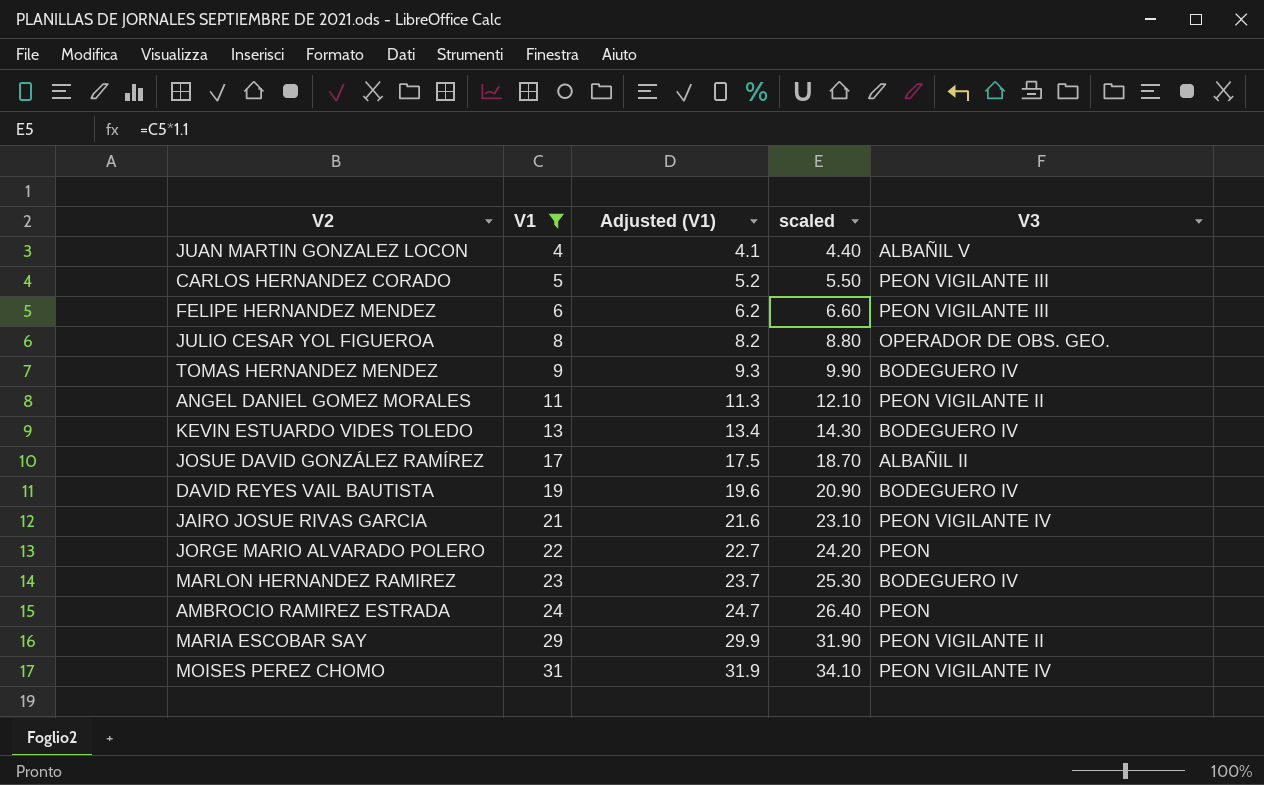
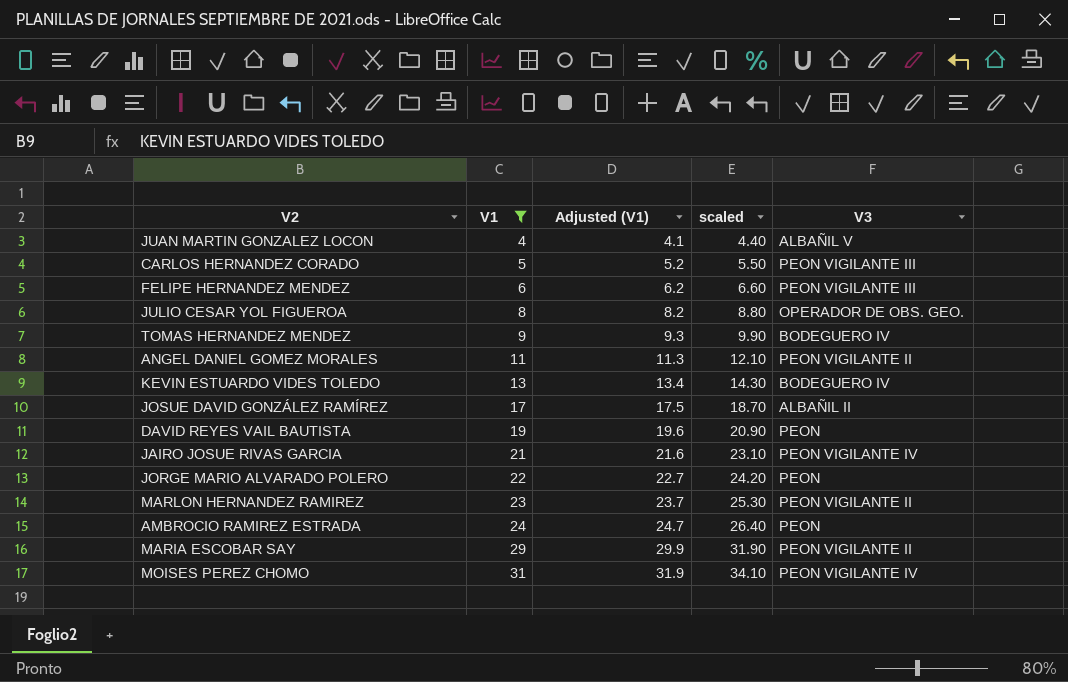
DAVID REYES VAIL BAUTISTA | V3: BODEGUERO IV -> PEON
MARLON HERNANDEZ RAMIREZ | V3: BODEGUERO IV -> PEON VIGILANTE II

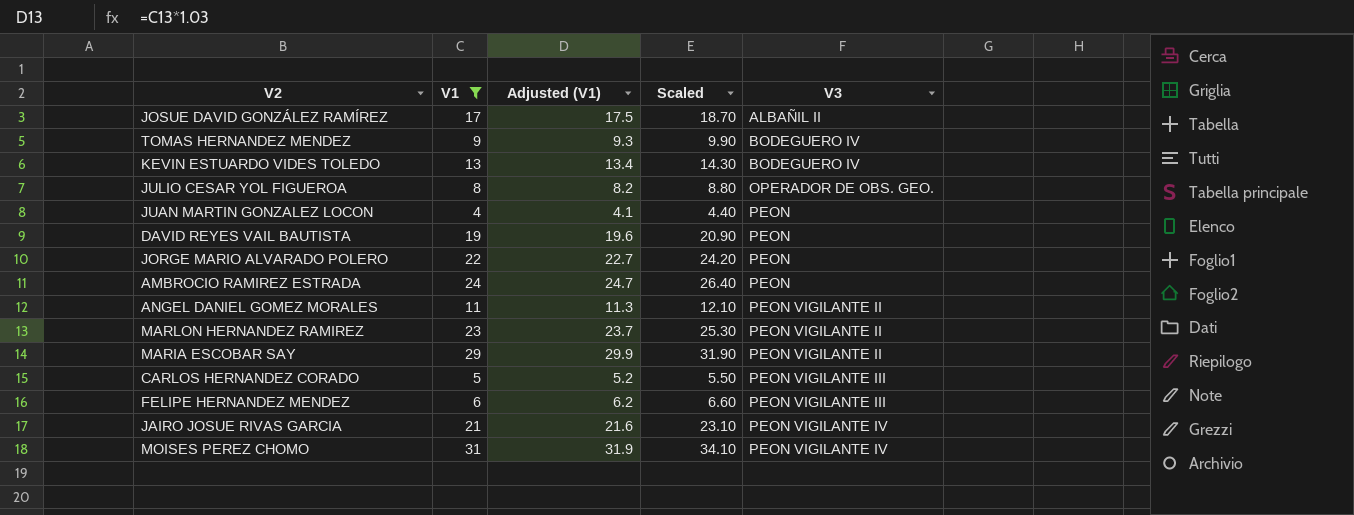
row order: V1 ascending -> V3 ascending
column name: scaled -> Scaled
JUAN MARTIN GONZALEZ LOCON | V3: ALBAÑIL V -> PEON

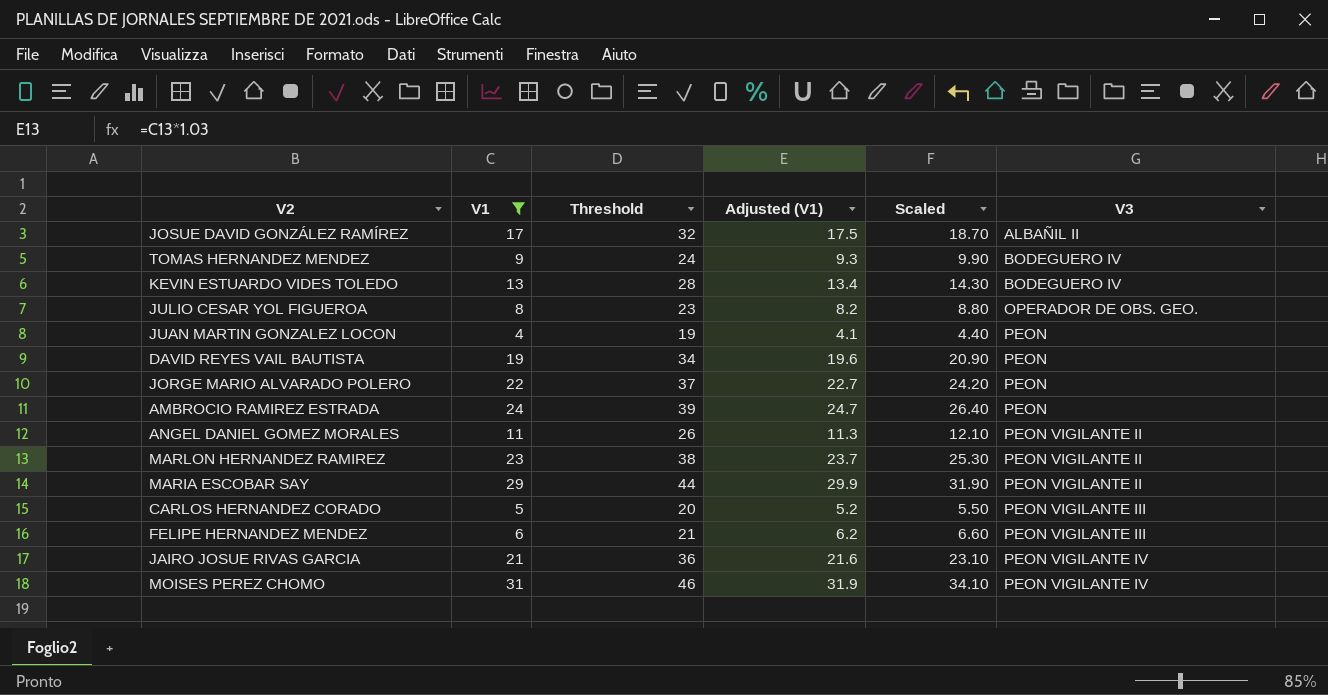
column Threshold | formula: none -> [V1] + 15

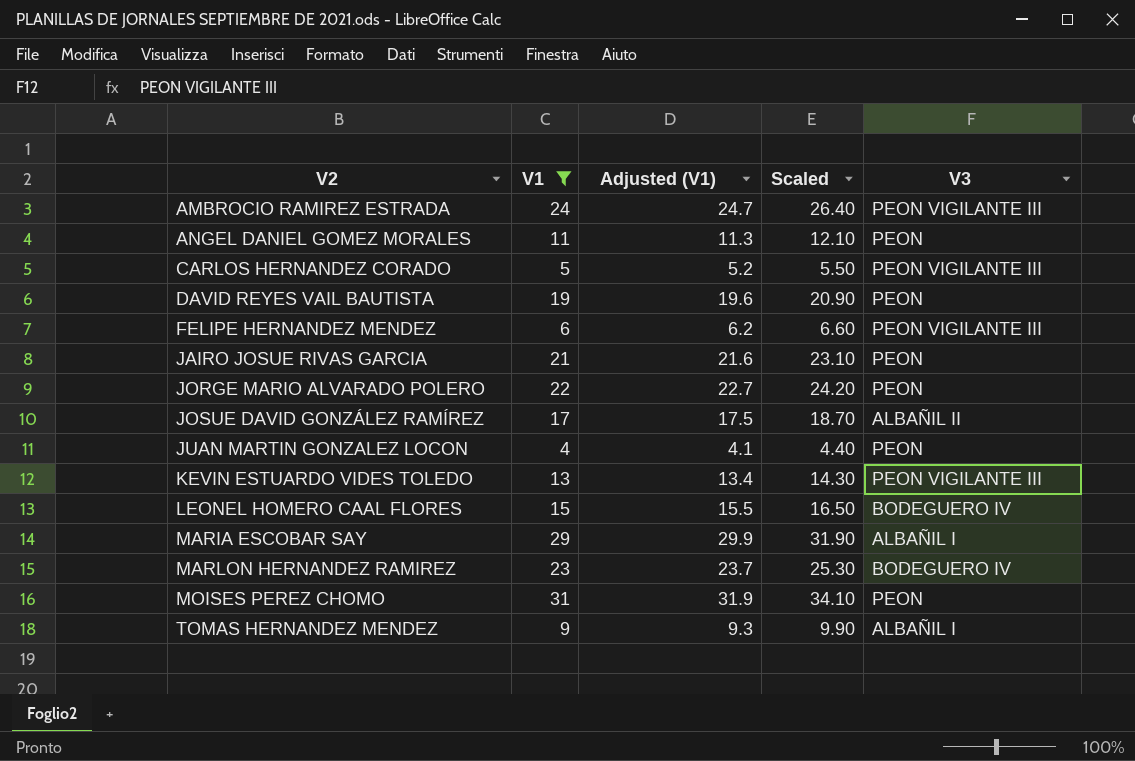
row order: V3 ascending -> V2 ascending
column Threshold | formula: [V1] + 15 -> none
row JULIO CESAR YOL FIGUEROA: 8 | 23 | 8.2 | 8.80 | OPERADOR DE OBS. GEO. -> none
AMBROCIO RAMIREZ ESTRADA | V3: PEON -> PEON VIGILANTE III
ANGEL DANIEL GOMEZ MORALES | V3: PEON VIGILANTE II -> PEON
JAIRO JOSUE RIVAS GARCIA | V3: PEON VIGILANTE IV -> PEON
KEVIN ESTUARDO VIDES TOLEDO | V3: BODEGUERO IV -> PEON VIGILANTE III
row LEONEL HOMERO CAAL FLORES: none -> 15 | 15.5 | 16.50 | BODEGUERO IV
MARIA ESCOBAR SAY | V3: PEON VIGILANTE II -> ALBAÑIL I
MARLON HERNANDEZ RAMIREZ | V3: PEON VIGILANTE II -> BODEGUERO IV
MOISES PEREZ CHOMO | V3: PEON VIGILANTE IV -> PEON
TOMAS HERNANDEZ MENDEZ | V3: BODEGUERO IV -> ALBAÑIL I

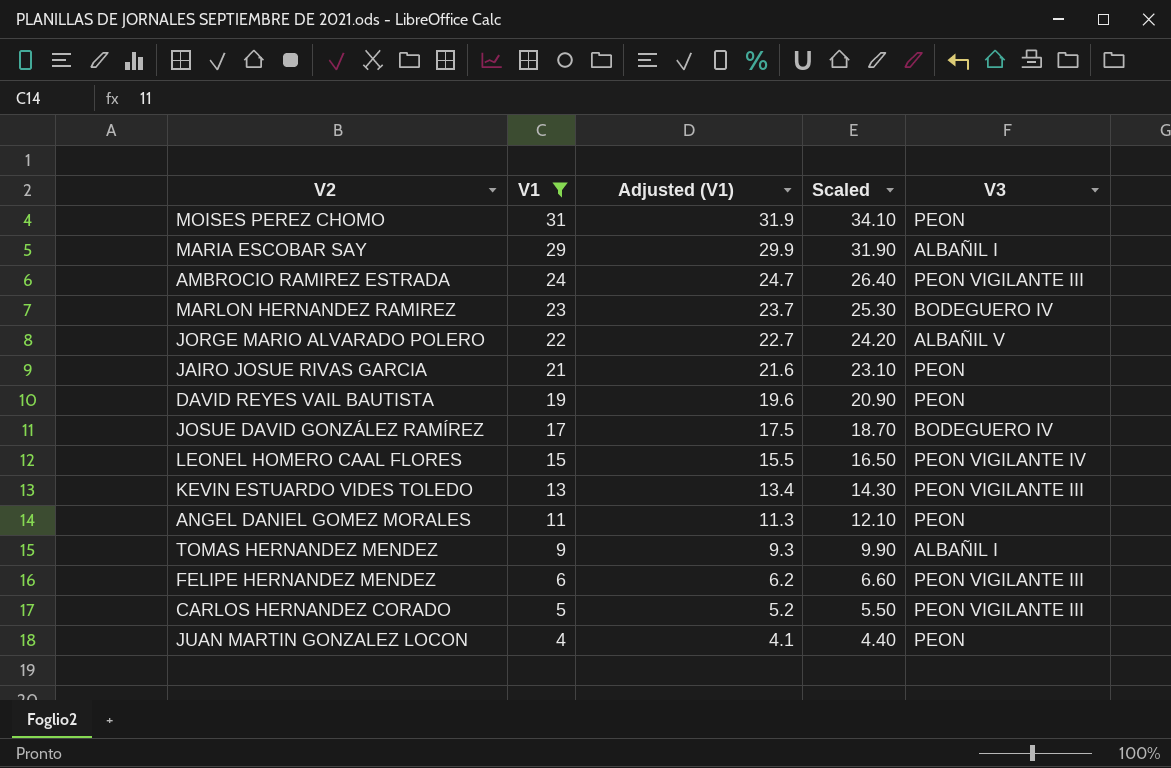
row order: V2 ascending -> V1 descending
JORGE MARIO ALVARADO POLERO | V3: PEON -> ALBAÑIL V
JOSUE DAVID GONZÁLEZ RAMÍREZ | V3: ALBAÑIL II -> BODEGUERO IV
LEONEL HOMERO CAAL FLORES | V3: BODEGUERO IV -> PEON VIGILANTE IV

